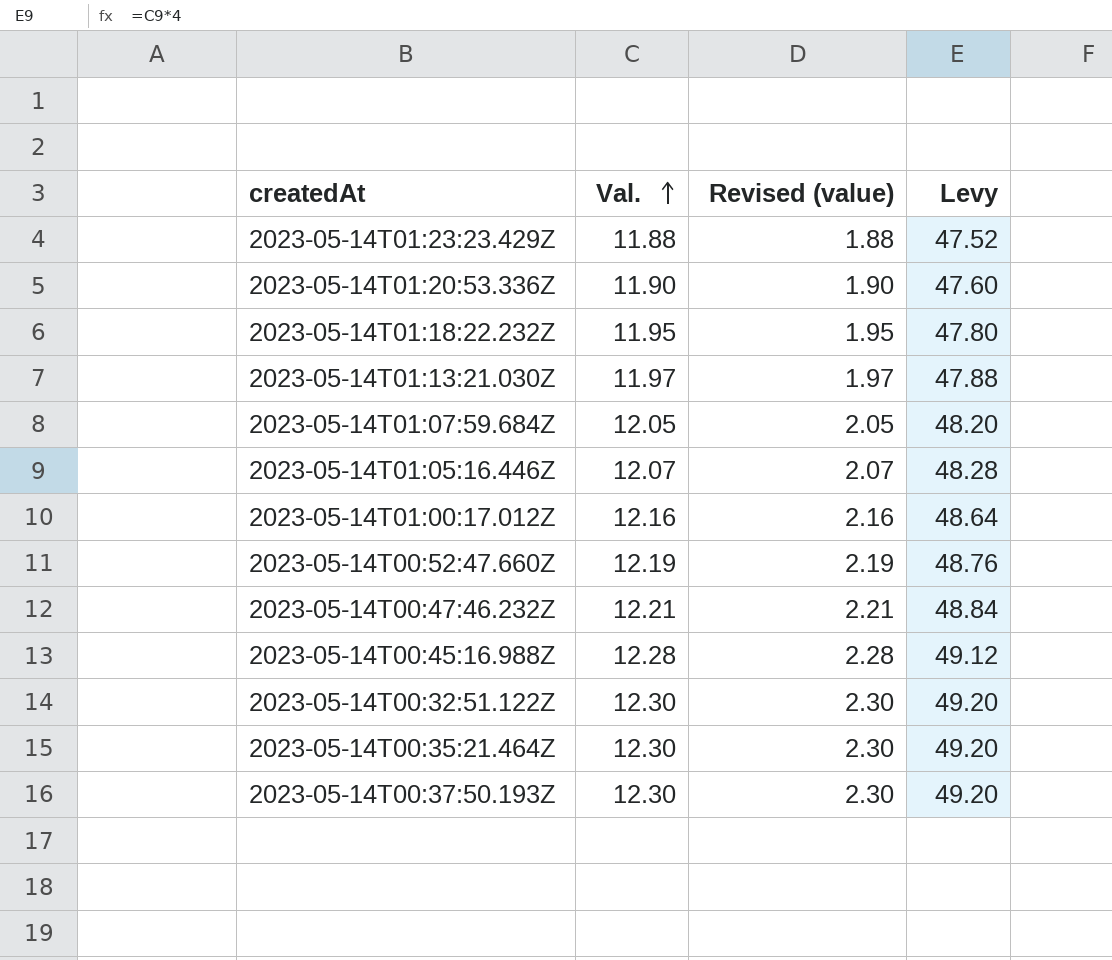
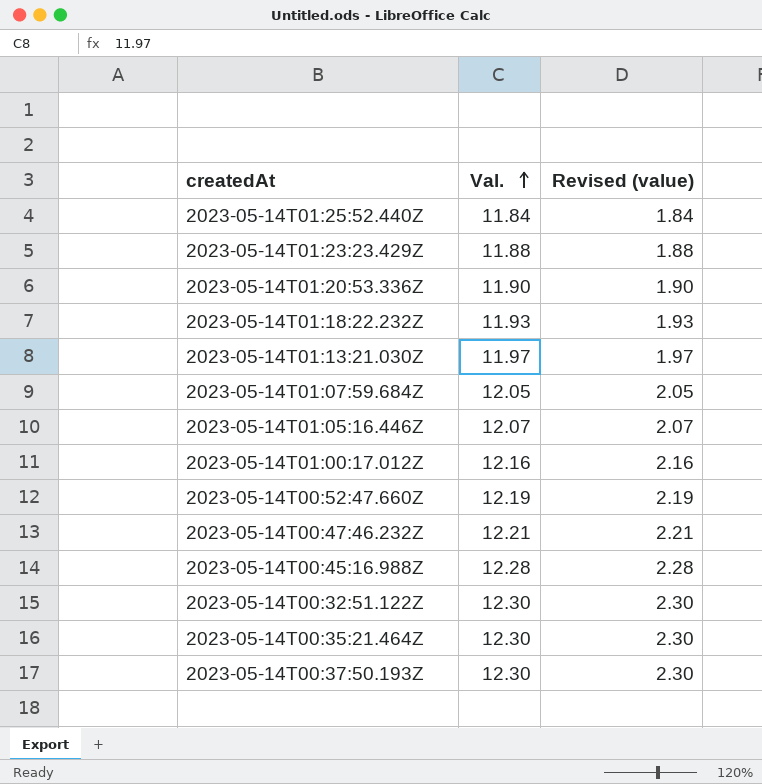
column Levy | formula: [Val.] * 4 -> none
row 2023-05-14T01:25:52.440Z: none -> 11.84 | 1.84
2023-05-14T01:18:22.232Z | Val.: 11.95 -> 11.93
2023-05-14T01:18:22.232Z | Revised (value): 1.95 -> 1.93

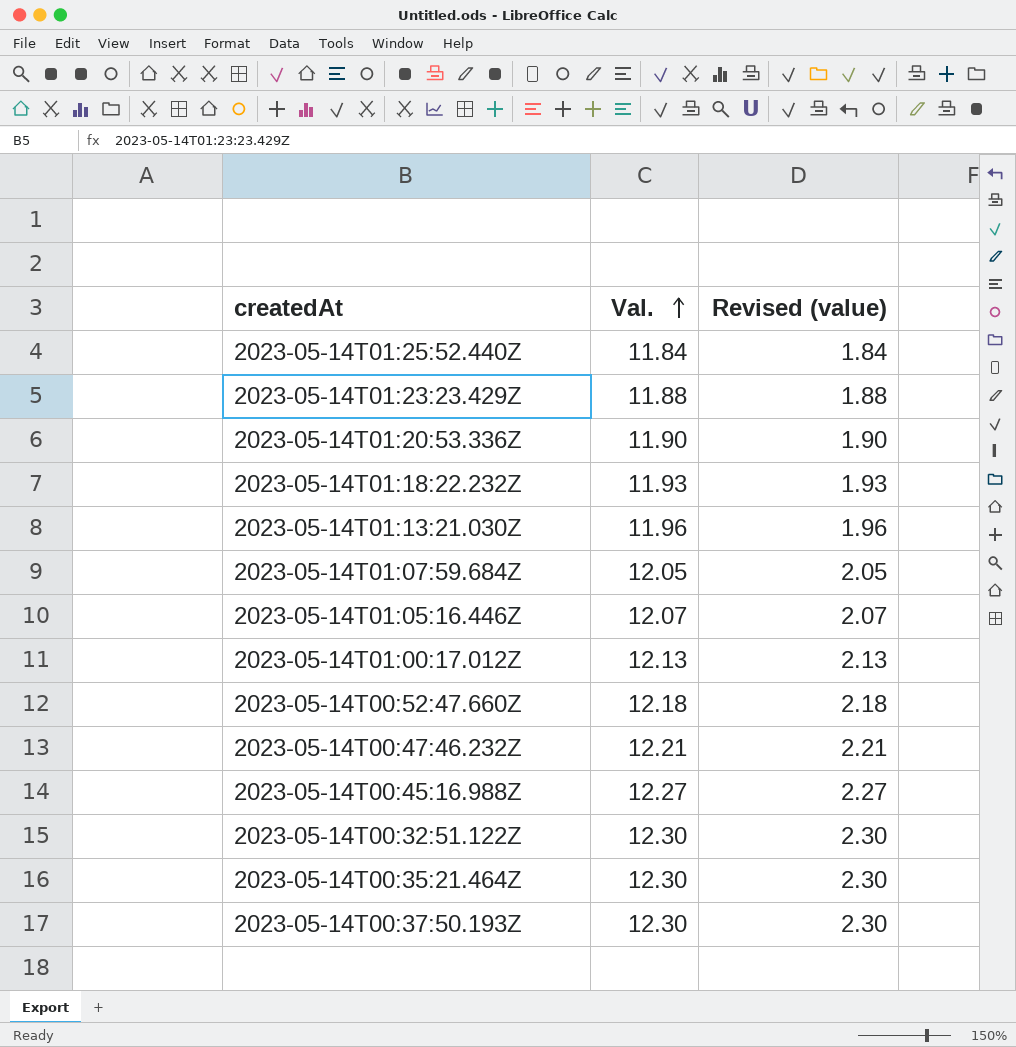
2023-05-14T01:13:21.030Z | Val.: 11.97 -> 11.96
2023-05-14T01:13:21.030Z | Revised (value): 1.97 -> 1.96
2023-05-14T01:00:17.012Z | Val.: 12.16 -> 12.13
2023-05-14T01:00:17.012Z | Revised (value): 2.16 -> 2.13
2023-05-14T00:52:47.660Z | Val.: 12.19 -> 12.18
2023-05-14T00:52:47.660Z | Revised (value): 2.19 -> 2.18
2023-05-14T00:45:16.988Z | Val.: 12.28 -> 12.27
2023-05-14T00:45:16.988Z | Revised (value): 2.28 -> 2.27

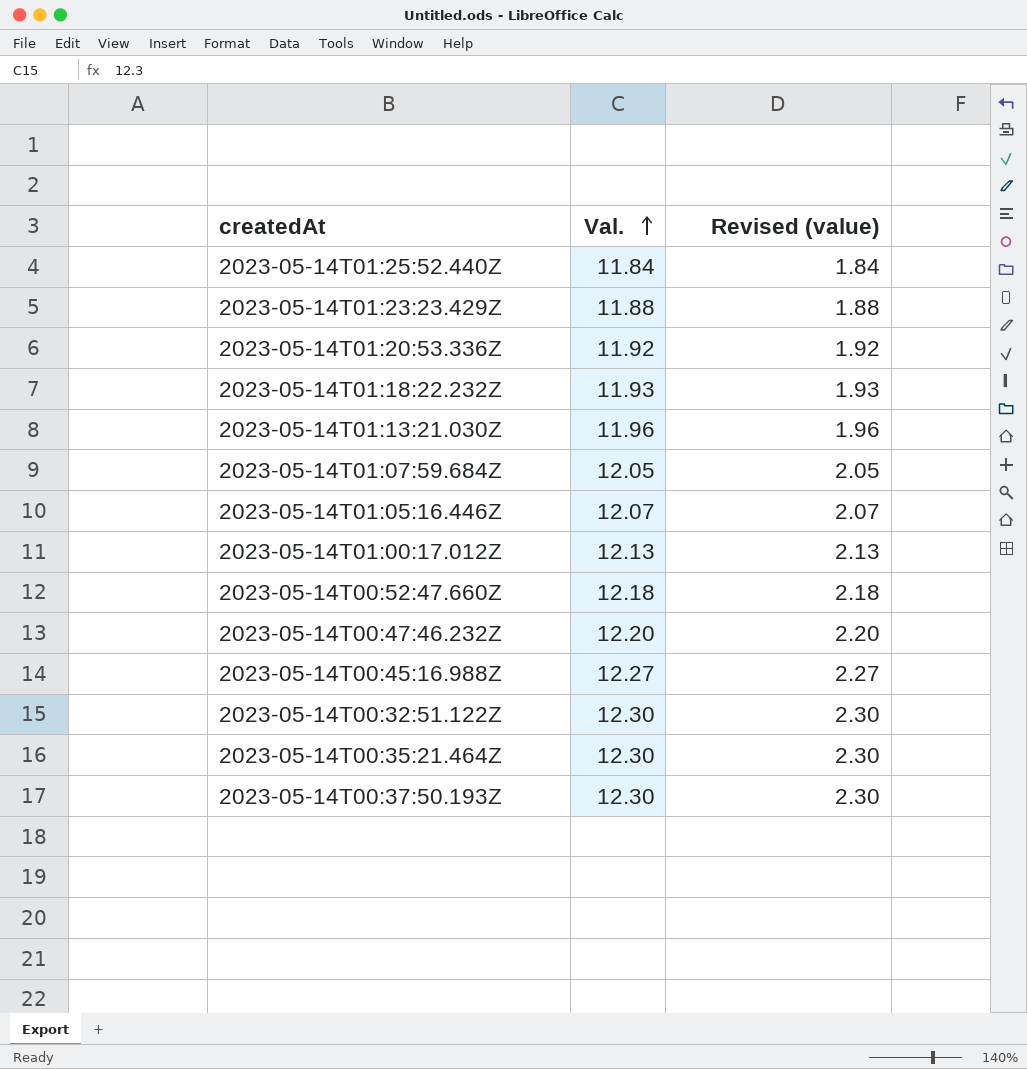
2023-05-14T01:20:53.336Z | Val.: 11.90 -> 11.92
2023-05-14T01:20:53.336Z | Revised (value): 1.90 -> 1.92
2023-05-14T00:47:46.232Z | Val.: 12.21 -> 12.20
2023-05-14T00:47:46.232Z | Revised (value): 2.21 -> 2.20

